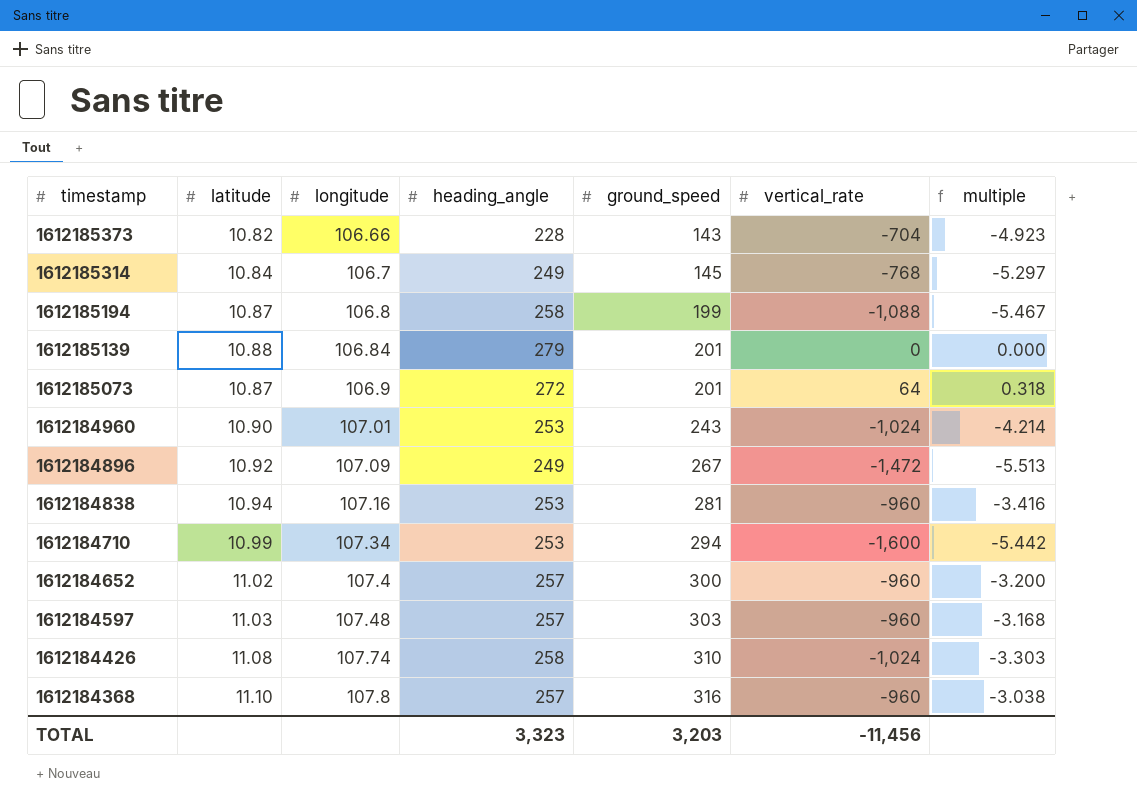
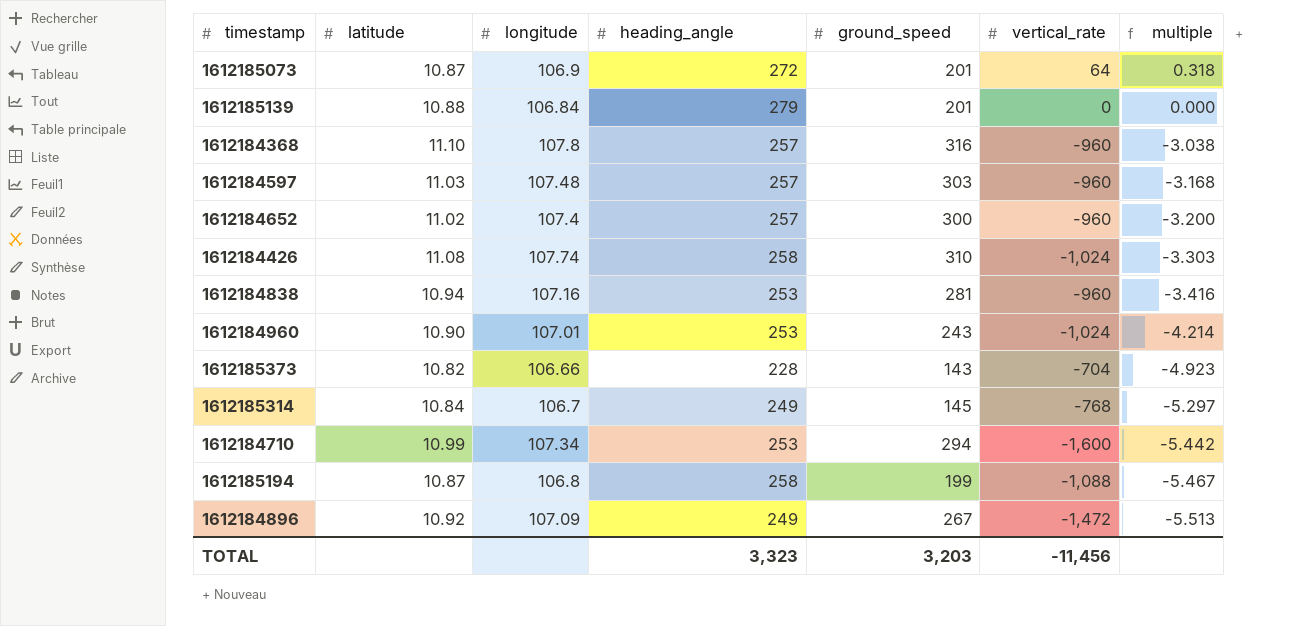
row order: timestamp descending -> multiple descending

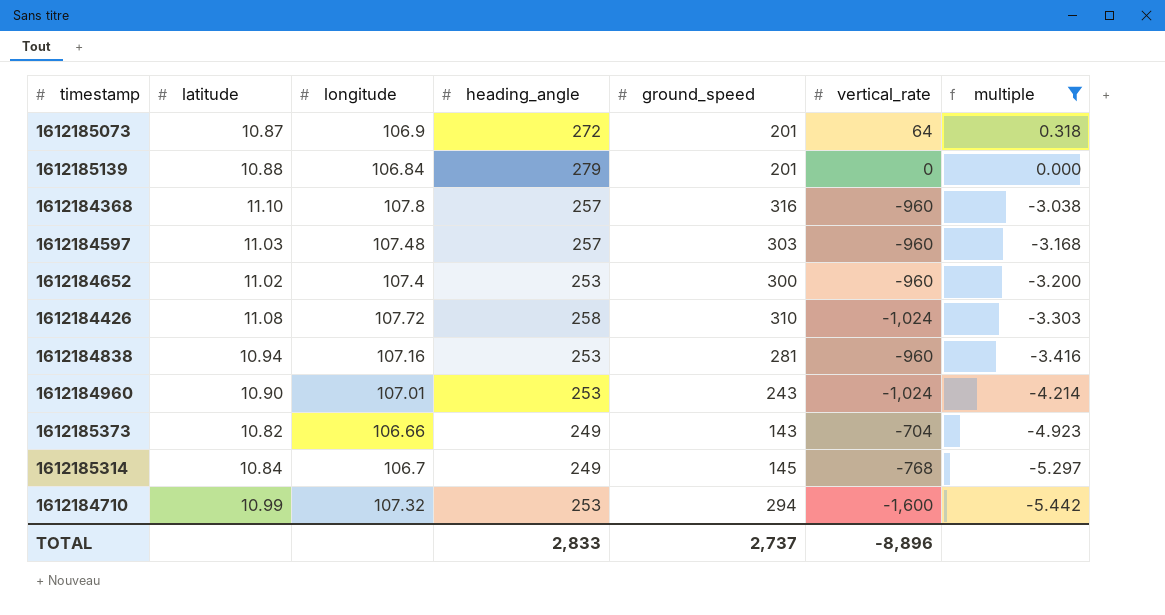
filter: none -> multiple >= -5.442
1612184652 | heading_angle: 257 -> 253
1612184426 | longitude: 107.74 -> 107.72
1612185373 | heading_angle: 228 -> 249
1612184710 | longitude: 107.34 -> 107.32
TOTAL | heading_angle: 3,323 -> 2,833
TOTAL | ground_speed: 3,203 -> 2,737
TOTAL | vertical_rate: -11,456 -> -8,896

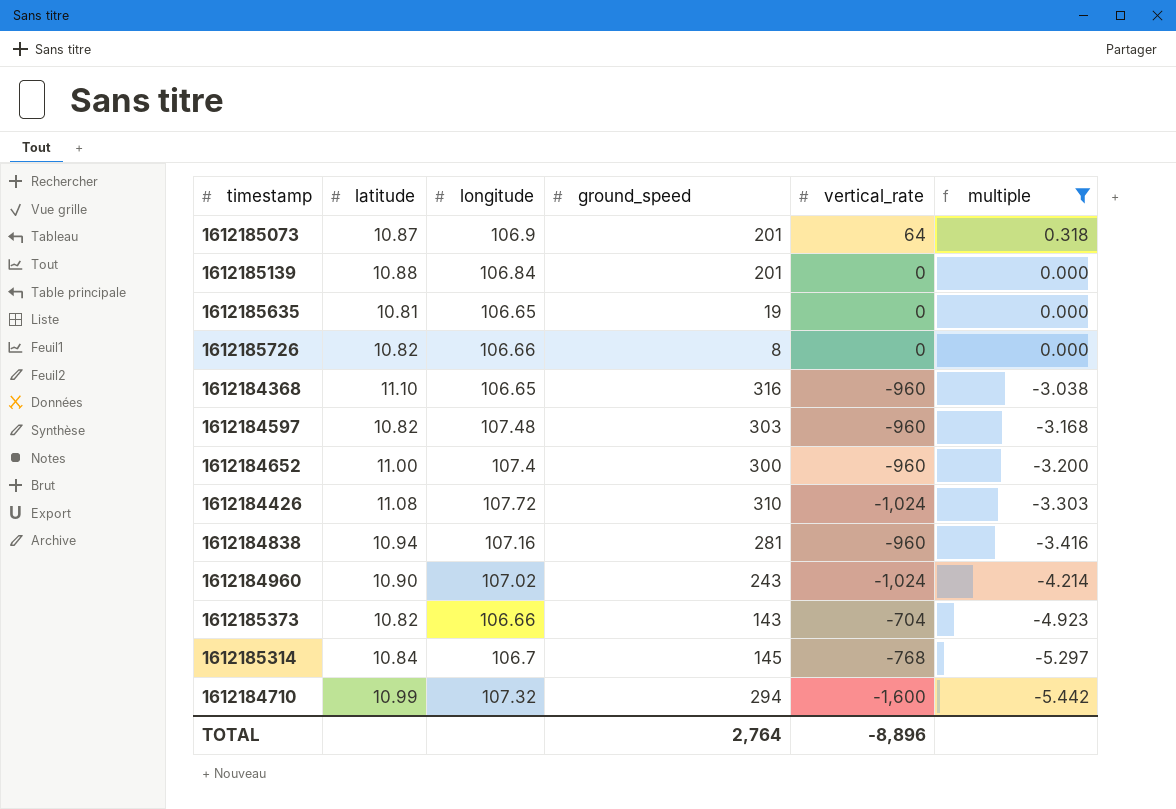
column heading_angle | position: 4 -> none
row 1612185635: none -> 10.81 | 106.65 | 19 | 0 | 0.000
row 1612185726: none -> 10.82 | 106.66 | 8 | 0 | 0.000
1612184368 | longitude: 107.8 -> 106.65
1612184597 | latitude: 11.03 -> 10.82
1612184652 | latitude: 11.02 -> 11.00
1612184960 | longitude: 107.01 -> 107.02
TOTAL | ground_speed: 2,737 -> 2,764

